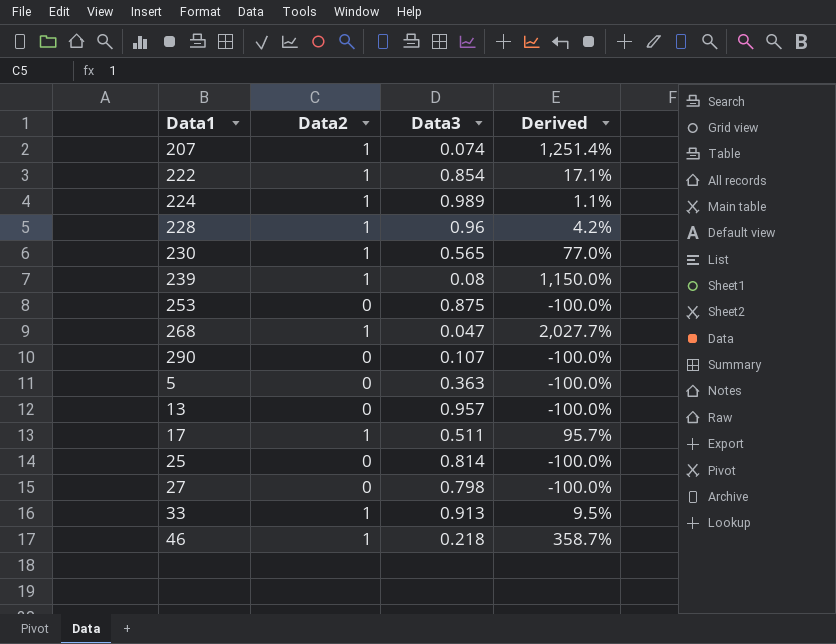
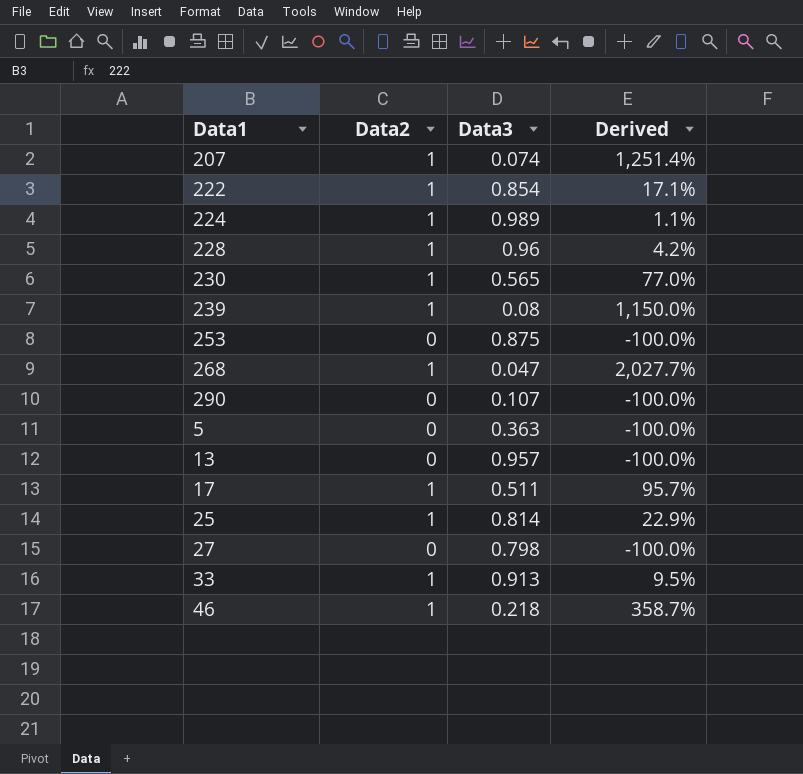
25 | Data2: 0 -> 1
25 | Derived: -100.0% -> 22.9%

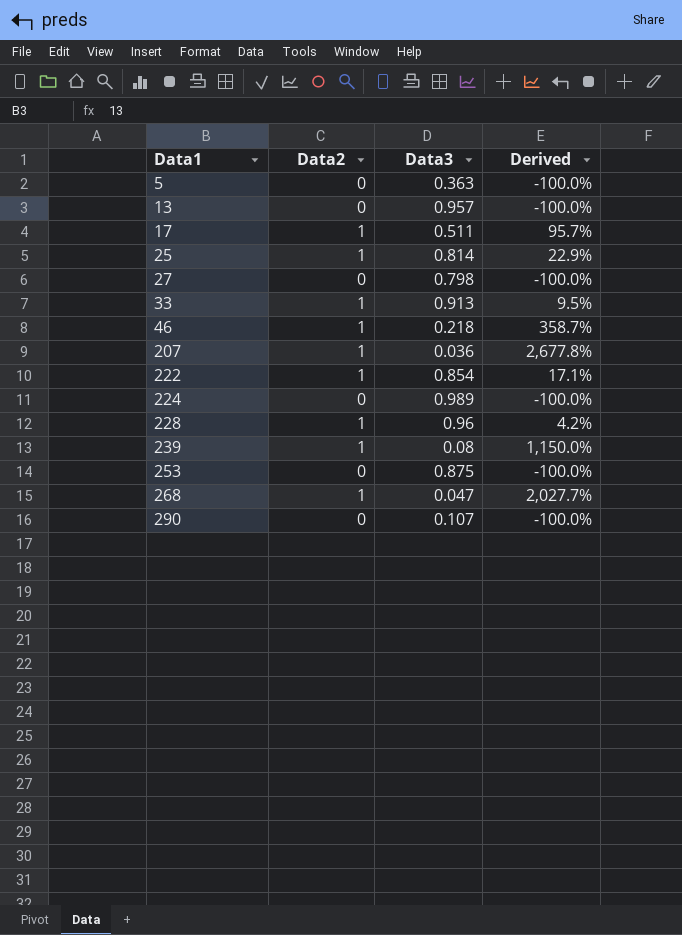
row order: none -> Data1 ascending
row 230: 1 | 0.565 | 77.0% -> none
207 | Data3: 0.074 -> 0.036
207 | Derived: 1,251.4% -> 2,677.8%
224 | Data2: 1 -> 0
224 | Derived: 1.1% -> -100.0%

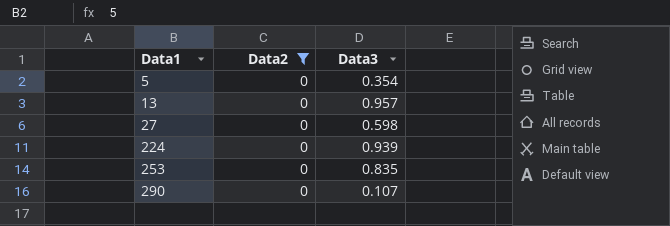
filter: none -> Data2 = 0
column Derived | formula: ([Data2] - [Data3]) / [Data3] -> none
5 | Data3: 0.363 -> 0.354
27 | Data3: 0.798 -> 0.598
224 | Data3: 0.989 -> 0.939
253 | Data3: 0.875 -> 0.835

